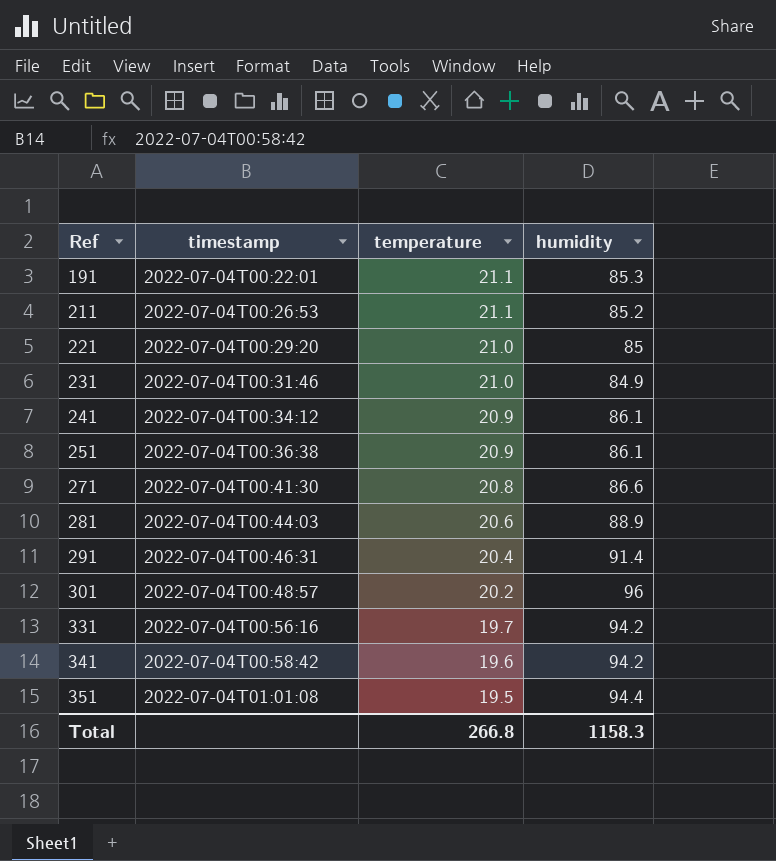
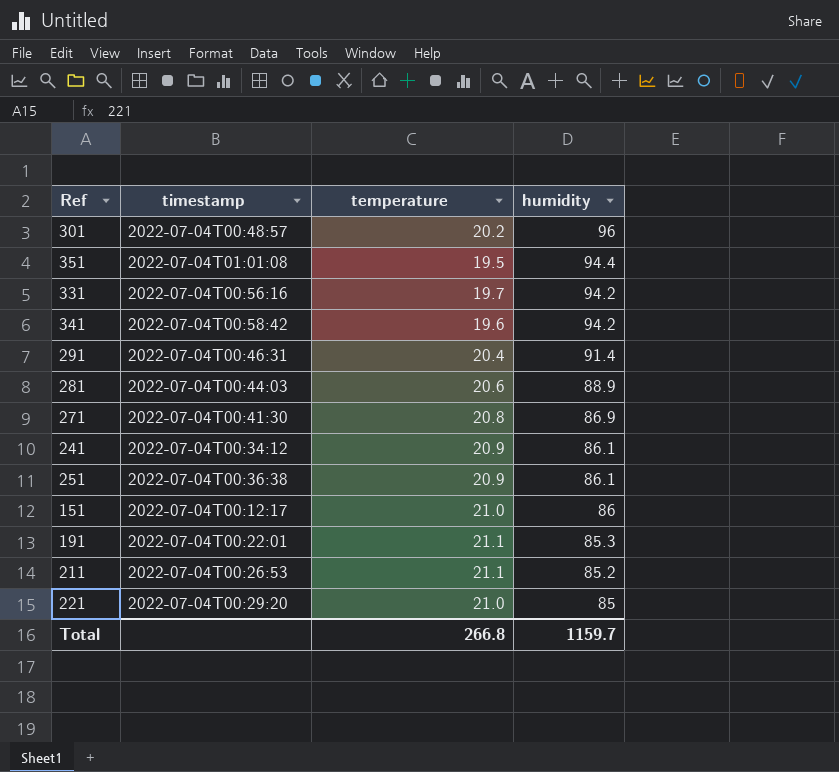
row order: Ref ascending -> humidity descending
row 231: 2022-07-04T00:31:46 | 21.0 | 84.9 -> none
271 | humidity: 86.6 -> 86.9
row 151: none -> 2022-07-04T00:12:17 | 21.0 | 86
Total | humidity: 1158.3 -> 1159.7

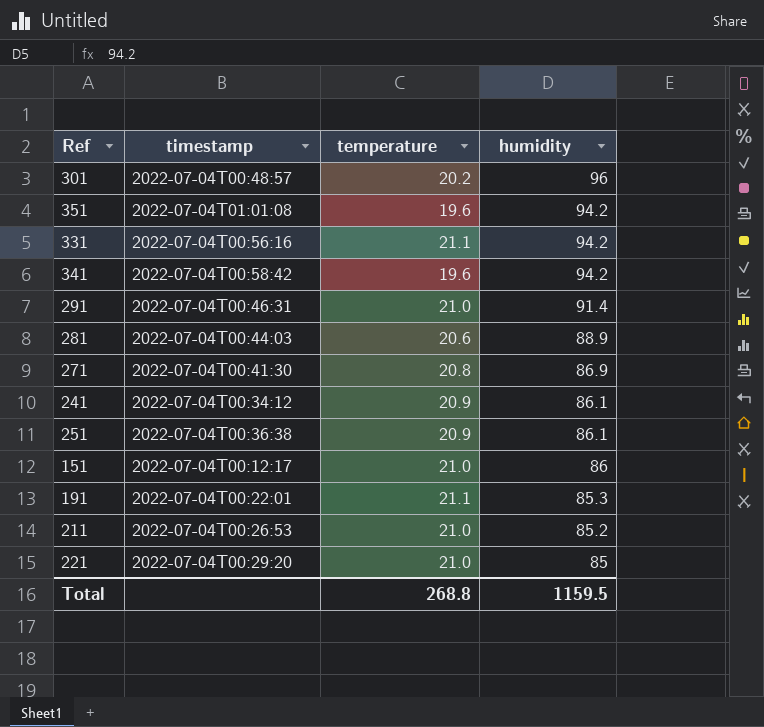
351 | temperature: 19.5 -> 19.6
351 | humidity: 94.4 -> 94.2
331 | temperature: 19.7 -> 21.1
291 | temperature: 20.4 -> 21.0
211 | temperature: 21.1 -> 21.0
Total | temperature: 266.8 -> 268.8
Total | humidity: 1159.7 -> 1159.5

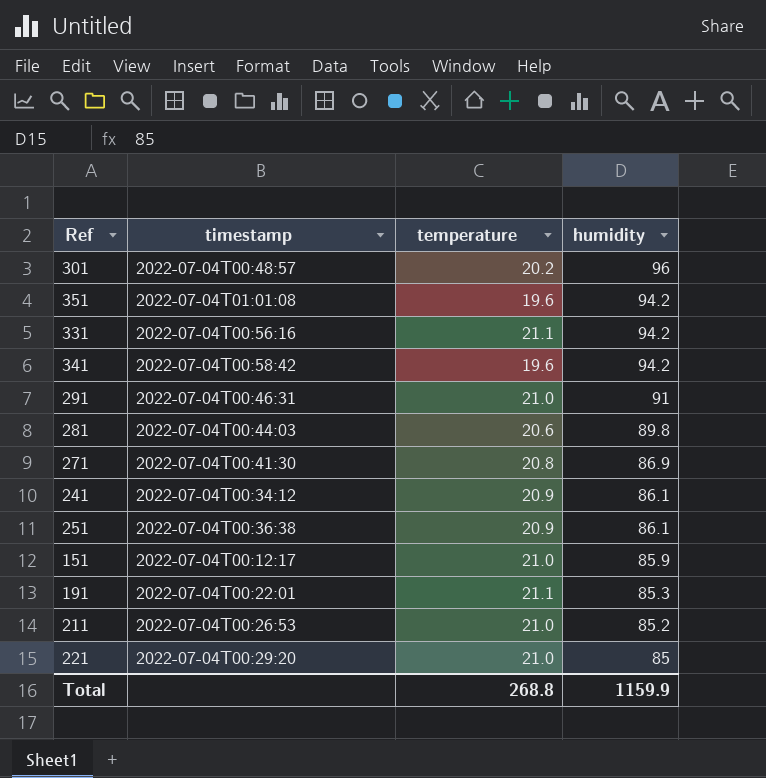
291 | humidity: 91.4 -> 91
281 | humidity: 88.9 -> 89.8
151 | humidity: 86 -> 85.9
Total | humidity: 1159.5 -> 1159.9

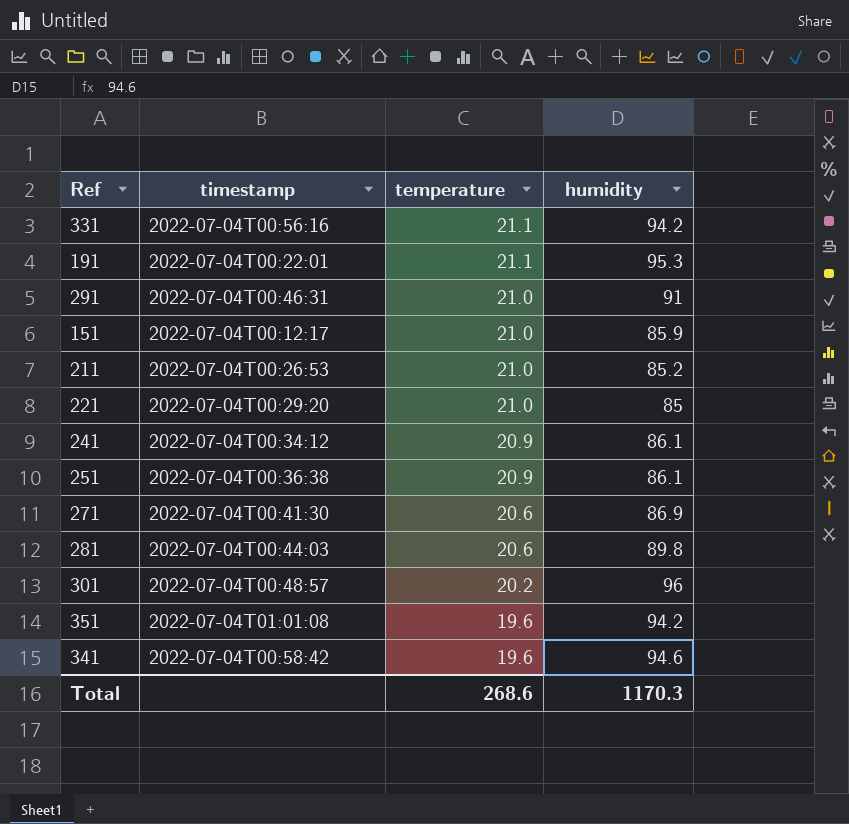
row order: humidity descending -> temperature descending
191 | humidity: 85.3 -> 95.3
271 | temperature: 20.8 -> 20.6
341 | humidity: 94.2 -> 94.6
Total | temperature: 268.8 -> 268.6
Total | humidity: 1159.9 -> 1170.3

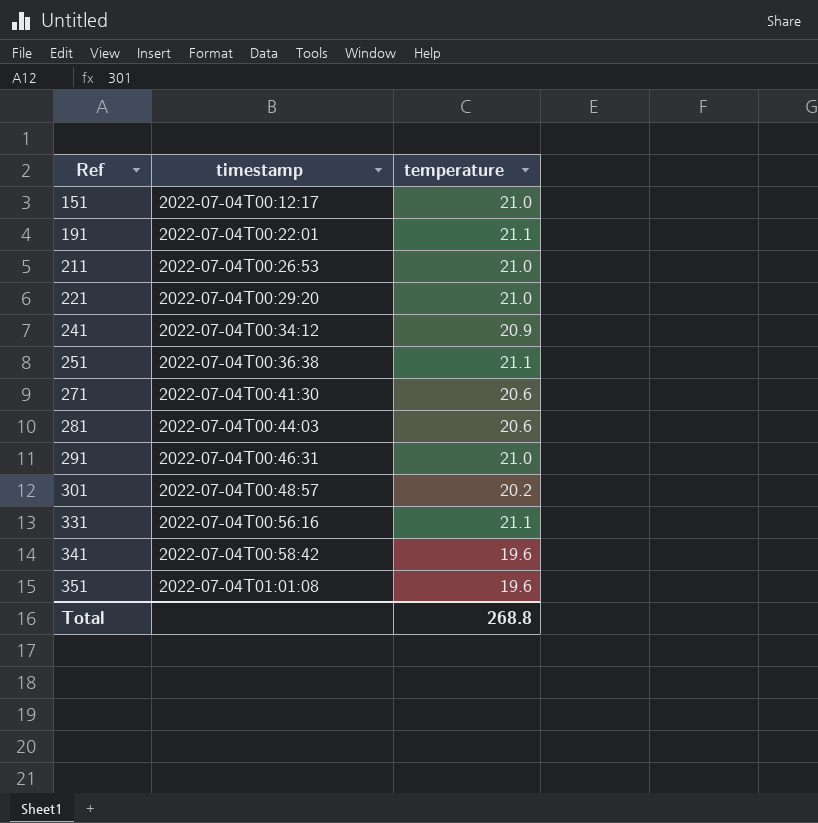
row order: temperature descending -> Ref ascending
column humidity | position: 4 -> none
251 | temperature: 20.9 -> 21.1
Total | temperature: 268.6 -> 268.8

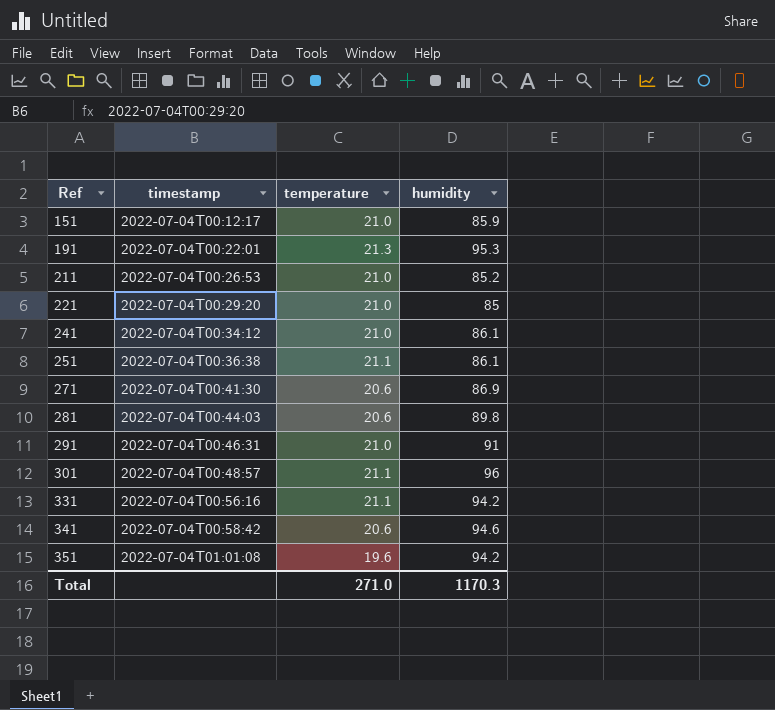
column humidity | position: none -> 4
191 | temperature: 21.1 -> 21.3
241 | temperature: 20.9 -> 21.0
301 | temperature: 20.2 -> 21.1
341 | temperature: 19.6 -> 20.6
Total | temperature: 268.8 -> 271.0

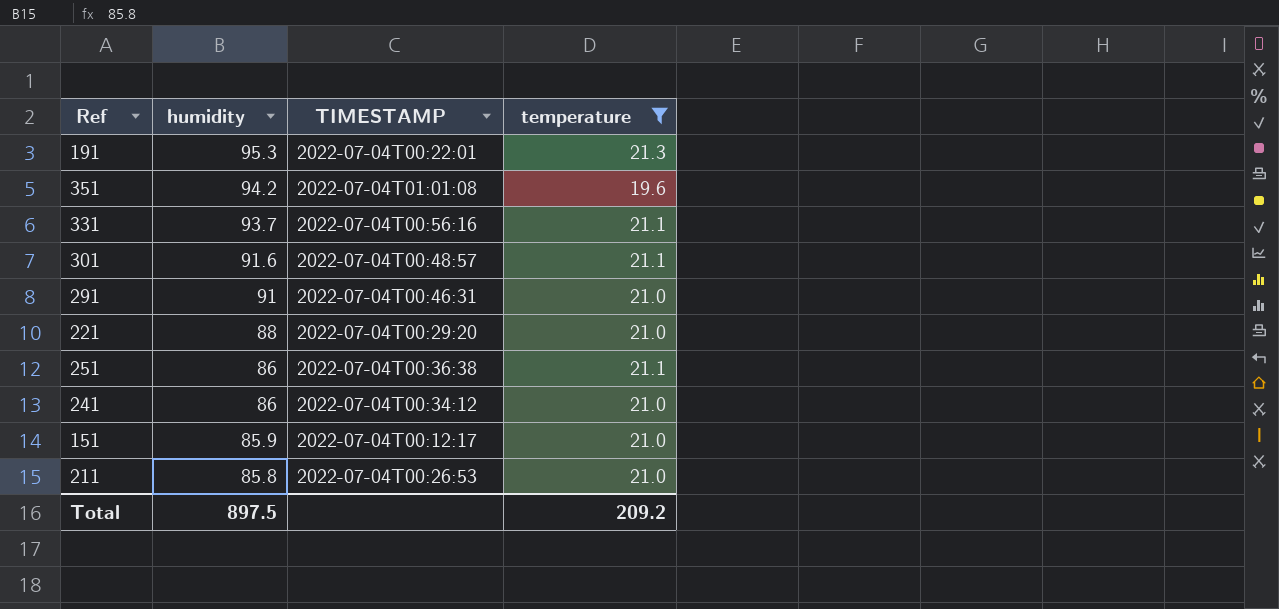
filter: none -> temperature != 20.6
row order: Ref ascending -> humidity descending
column humidity | position: 4 -> 2
column name: timestamp -> TIMESTAMP
331 | humidity: 94.2 -> 93.7
301 | humidity: 96 -> 91.6
221 | humidity: 85 -> 88
251 | humidity: 86.1 -> 86
241 | humidity: 86.1 -> 86
211 | humidity: 85.2 -> 85.8
Total | humidity: 1170.3 -> 897.5
Total | temperature: 271.0 -> 209.2

